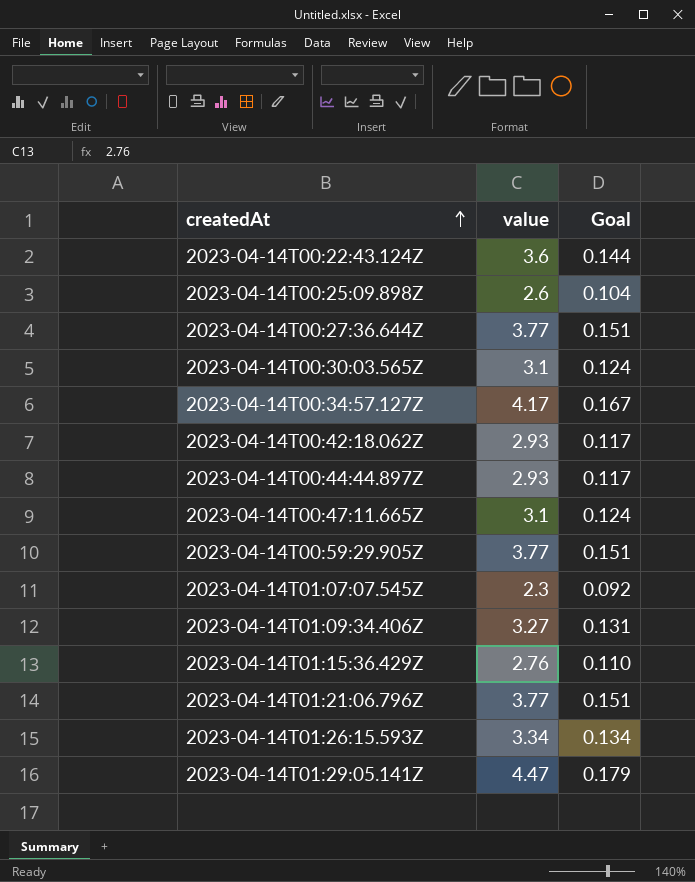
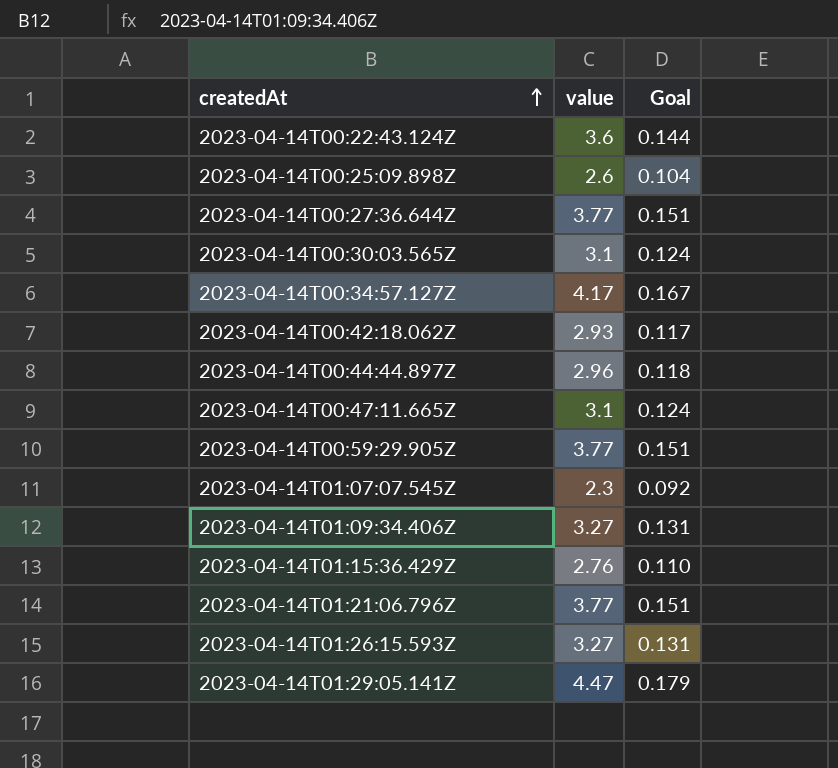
2023-04-14T00:44:44.897Z | value: 2.93 -> 2.96
2023-04-14T00:44:44.897Z | Goal: 0.117 -> 0.118
2023-04-14T01:26:15.593Z | value: 3.34 -> 3.27
2023-04-14T01:26:15.593Z | Goal: 0.134 -> 0.131

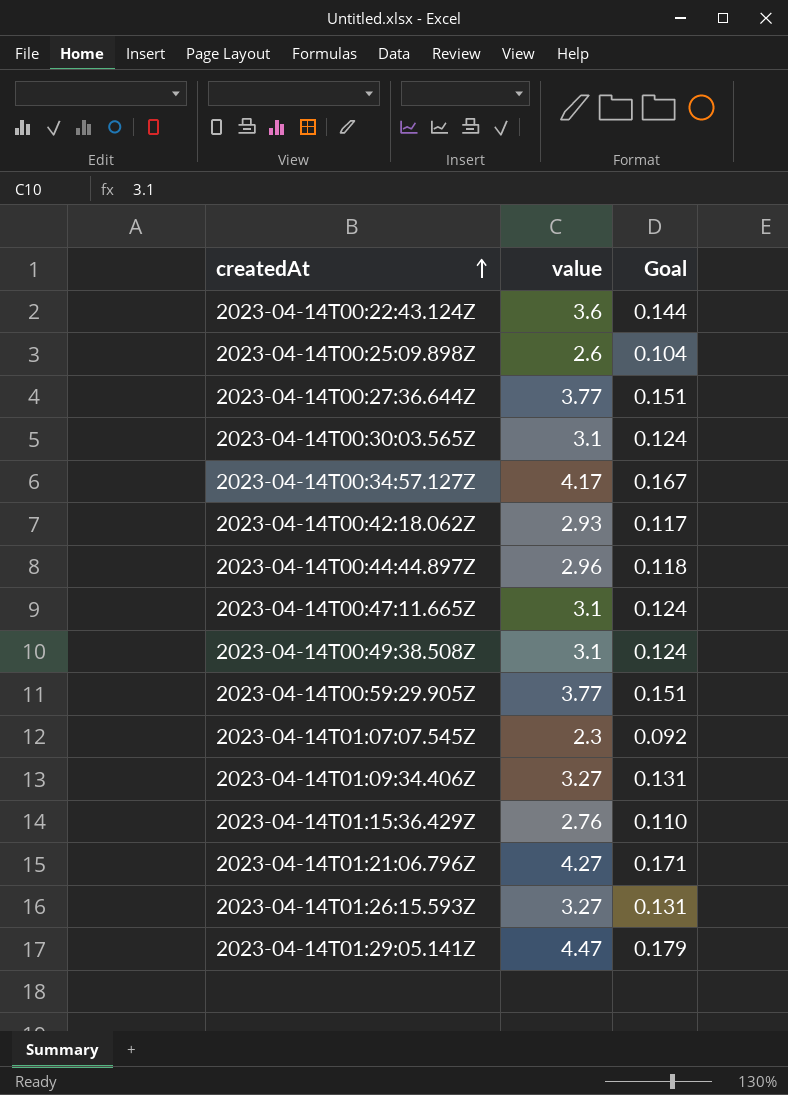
row 2023-04-14T00:49:38.508Z: none -> 3.1 | 0.124
2023-04-14T01:21:06.796Z | value: 3.77 -> 4.27
2023-04-14T01:21:06.796Z | Goal: 0.151 -> 0.171

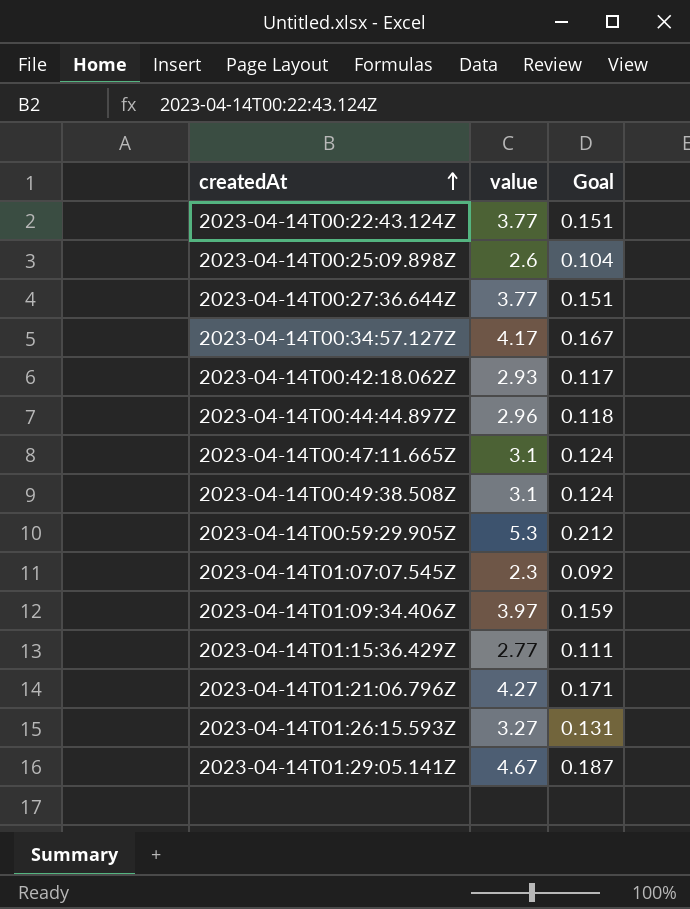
row 2023-04-14T00:30:03.565Z: 3.1 | 0.124 -> none
2023-04-14T00:22:43.124Z | value: 3.6 -> 3.77
2023-04-14T00:22:43.124Z | Goal: 0.144 -> 0.151
2023-04-14T00:59:29.905Z | value: 3.77 -> 5.3
2023-04-14T00:59:29.905Z | Goal: 0.151 -> 0.212
2023-04-14T01:09:34.406Z | value: 3.27 -> 3.97
2023-04-14T01:09:34.406Z | Goal: 0.131 -> 0.159
2023-04-14T01:15:36.429Z | value: 2.76 -> 2.77
2023-04-14T01:15:36.429Z | Goal: 0.110 -> 0.111
2023-04-14T01:29:05.141Z | value: 4.47 -> 4.67
2023-04-14T01:29:05.141Z | Goal: 0.179 -> 0.187

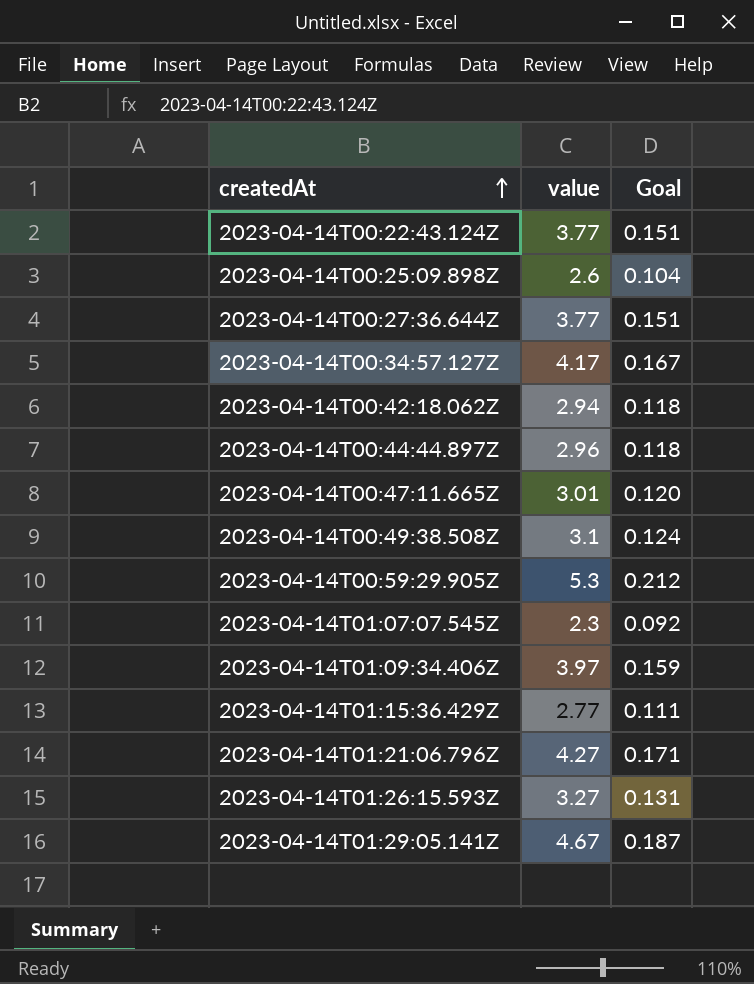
2023-04-14T00:42:18.062Z | value: 2.93 -> 2.94
2023-04-14T00:42:18.062Z | Goal: 0.117 -> 0.118
2023-04-14T00:47:11.665Z | value: 3.1 -> 3.01
2023-04-14T00:47:11.665Z | Goal: 0.124 -> 0.120

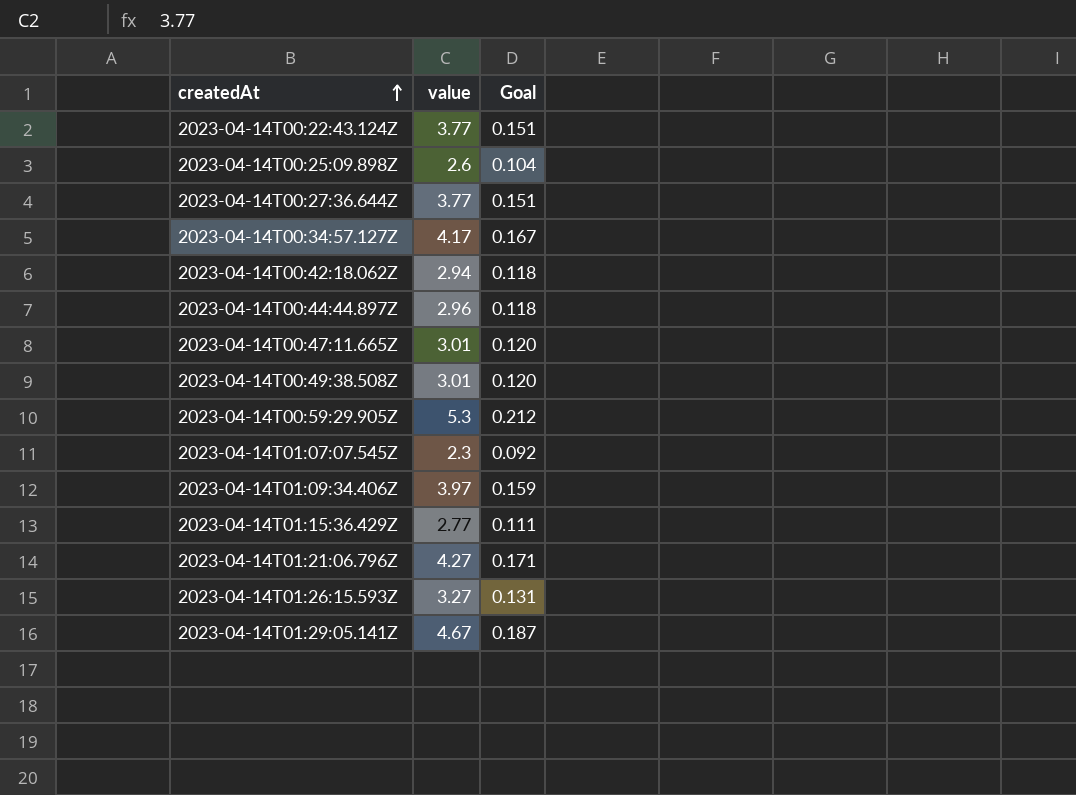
2023-04-14T00:49:38.508Z | value: 3.1 -> 3.01
2023-04-14T00:49:38.508Z | Goal: 0.124 -> 0.120

